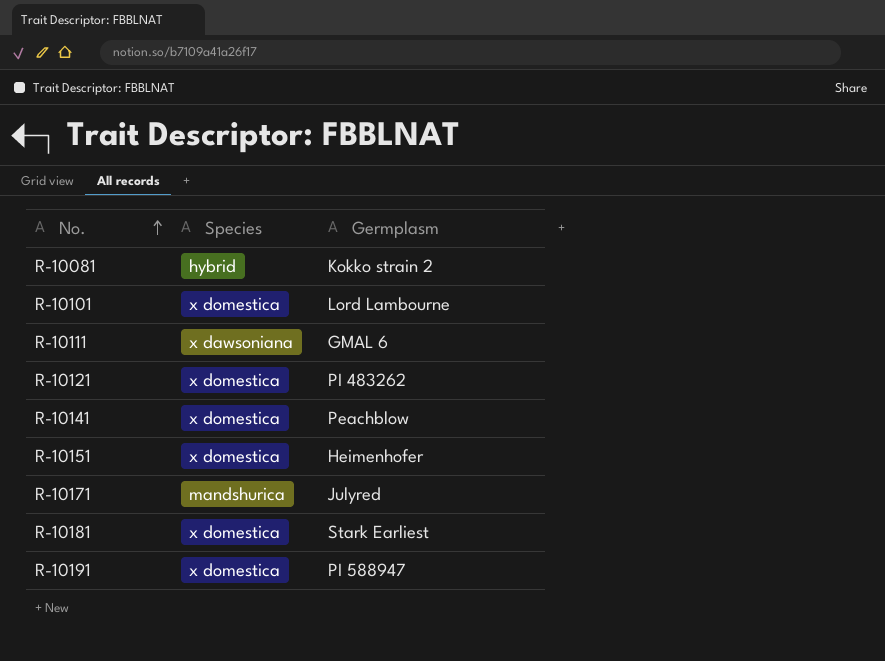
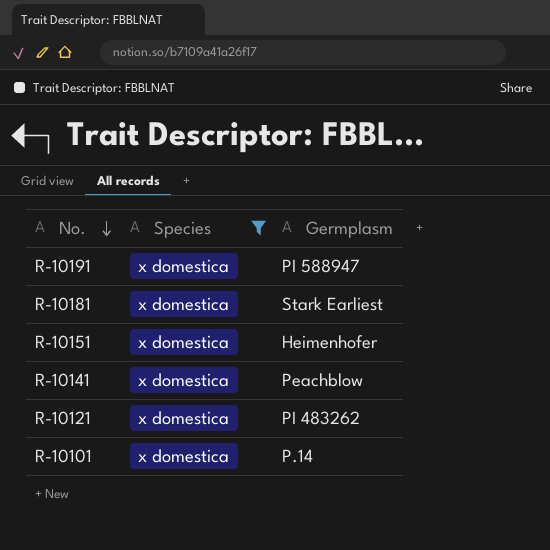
filter: none -> Species = x domestica
row order: No. ascending -> No. descending
R-10101 | Germplasm: Lord Lambourne -> P.14

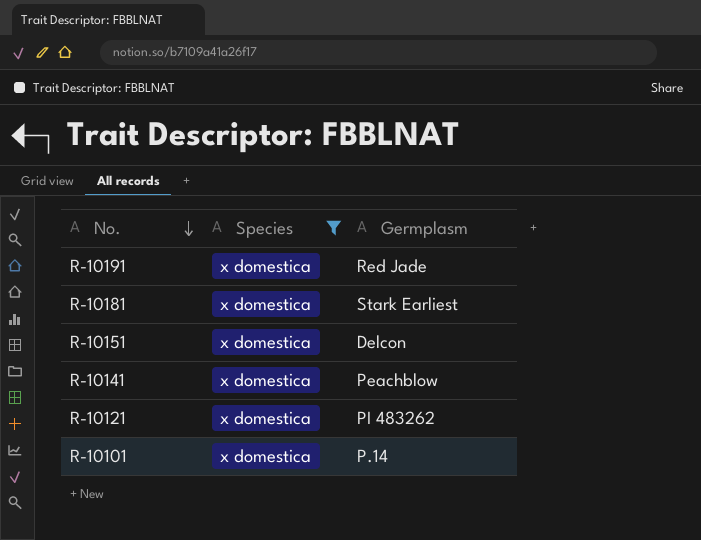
R-10191 | Germplasm: PI 588947 -> Red Jade
R-10151 | Germplasm: Heimenhofer -> Delcon

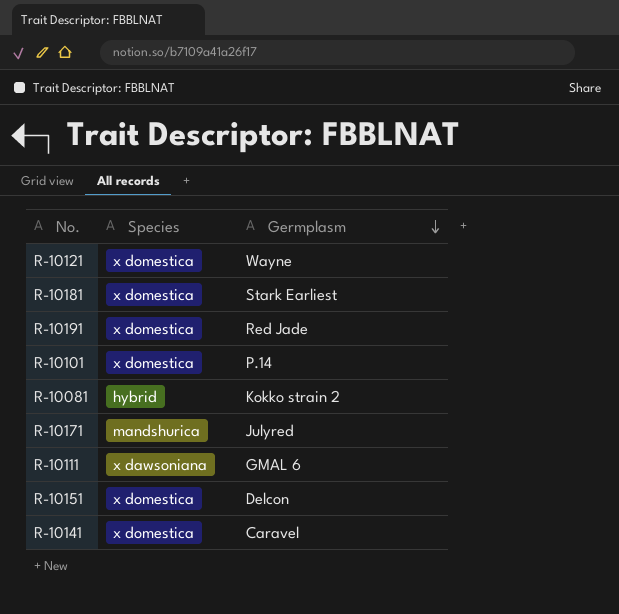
filter: Species = x domestica -> none
row order: No. descending -> Germplasm descending
R-10121 | Germplasm: PI 483262 -> Wayne
R-10141 | Germplasm: Peachblow -> Caravel

